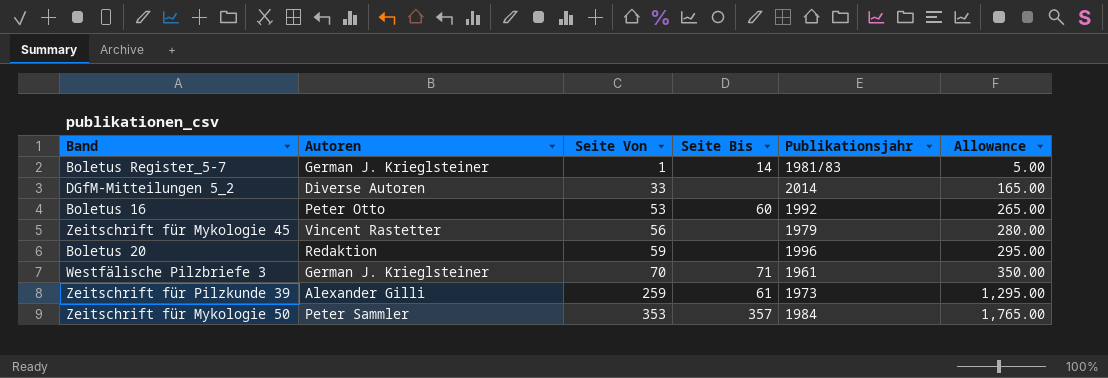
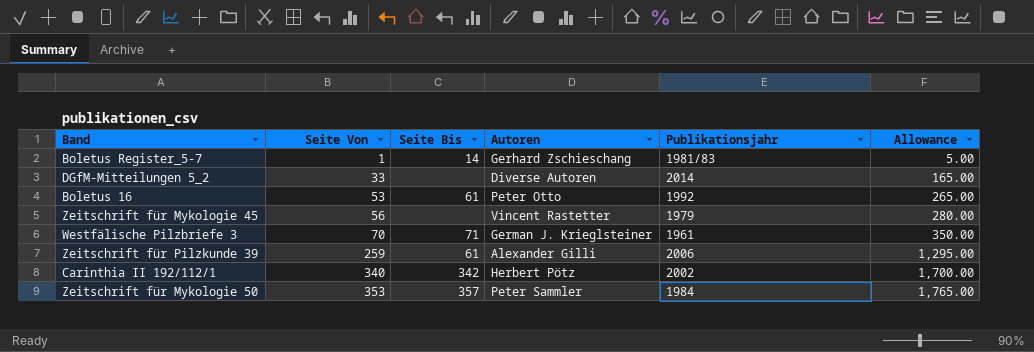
column Autoren | position: 2 -> 4
row Boletus 20: Redaktion | 59 | none | 1996 | 295.00 -> none
Boletus Register_5-7 | Autoren: German J. Krieglsteiner -> Gerhard Zschieschang
Boletus 16 | Seite Bis: 60 -> 61
Zeitschrift für Pilzkunde 39 | Publikationsjahr: 1973 -> 2006
row Carinthia II 192/112/1: none -> 340 | 342 | Herbert Pötz | 2002 | 1,700.00

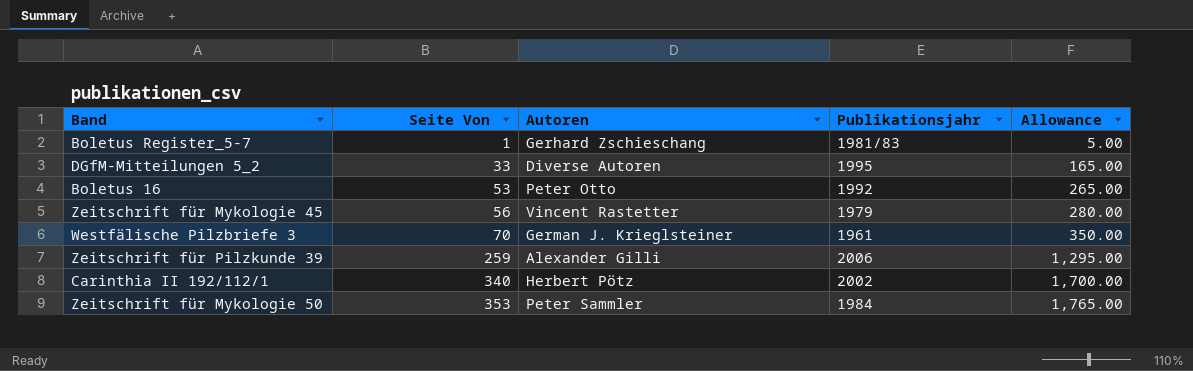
column Seite Bis | position: 3 -> none
DGfM-Mitteilungen 5_2 | Publikationsjahr: 2014 -> 1995

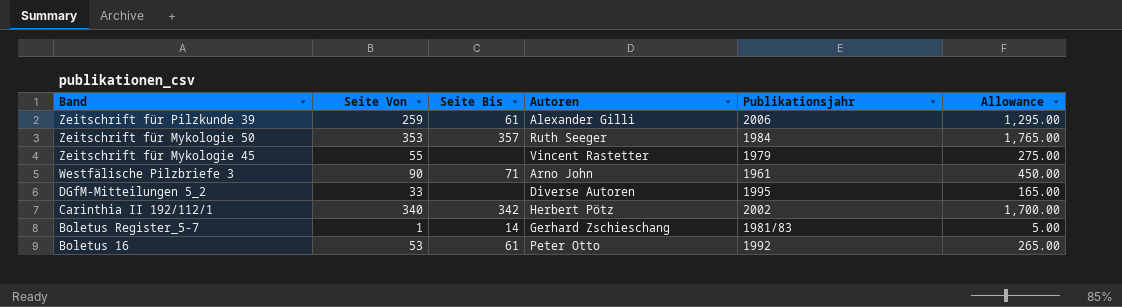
row order: Seite Von ascending -> Band descending
column Seite Bis | position: none -> 3
Zeitschrift für Mykologie 50 | Autoren: Peter Sammler -> Ruth Seeger
Zeitschrift für Mykologie 45 | Seite Von: 56 -> 55
Zeitschrift für Mykologie 45 | Allowance: 280.00 -> 275.00
Westfälische Pilzbriefe 3 | Seite Von: 70 -> 90
Westfälische Pilzbriefe 3 | Autoren: German J. Krieglsteiner -> Arno John
Westfälische Pilzbriefe 3 | Allowance: 350.00 -> 450.00

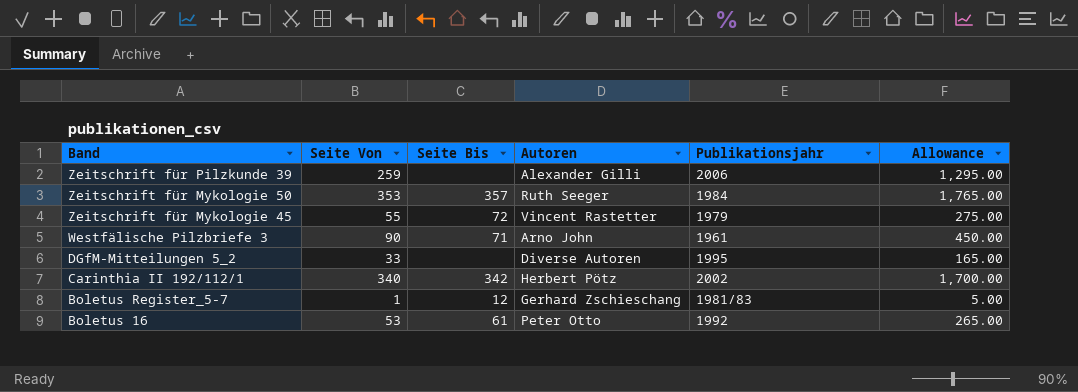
Zeitschrift für Pilzkunde 39 | Seite Bis: 61 -> none
Zeitschrift für Mykologie 45 | Seite Bis: none -> 72
Boletus Register_5-7 | Seite Bis: 14 -> 12

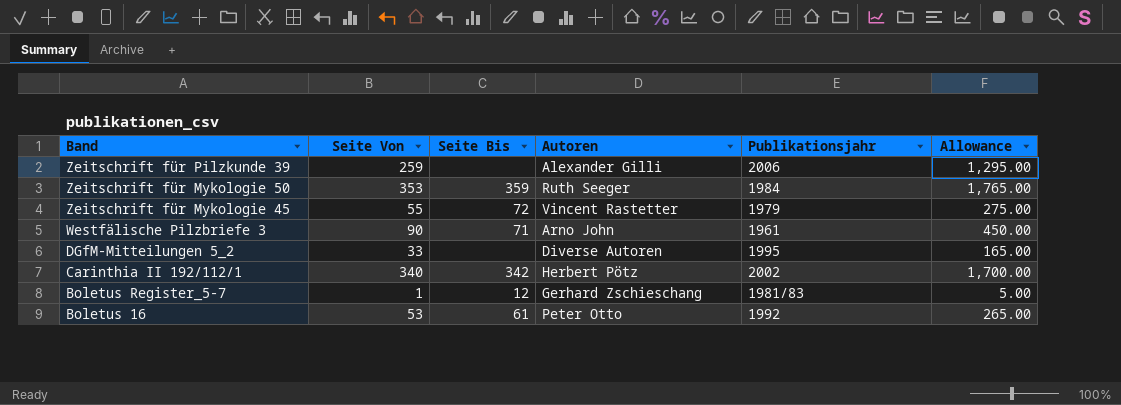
Zeitschrift für Mykologie 50 | Seite Bis: 357 -> 359

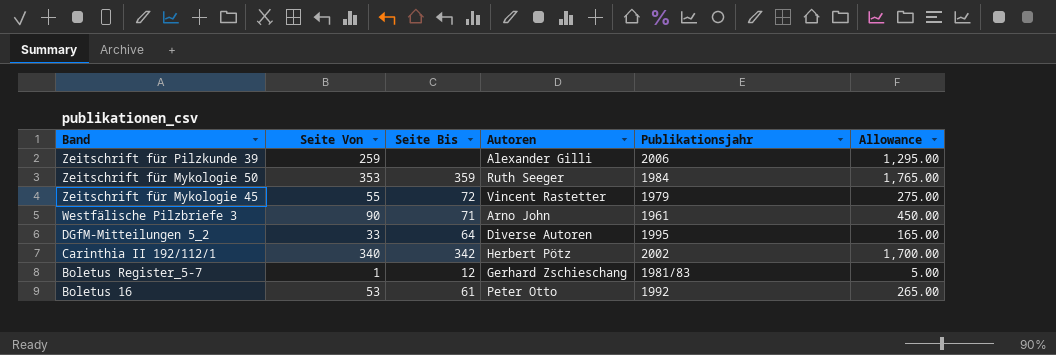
DGfM-Mitteilungen 5_2 | Seite Bis: none -> 64

